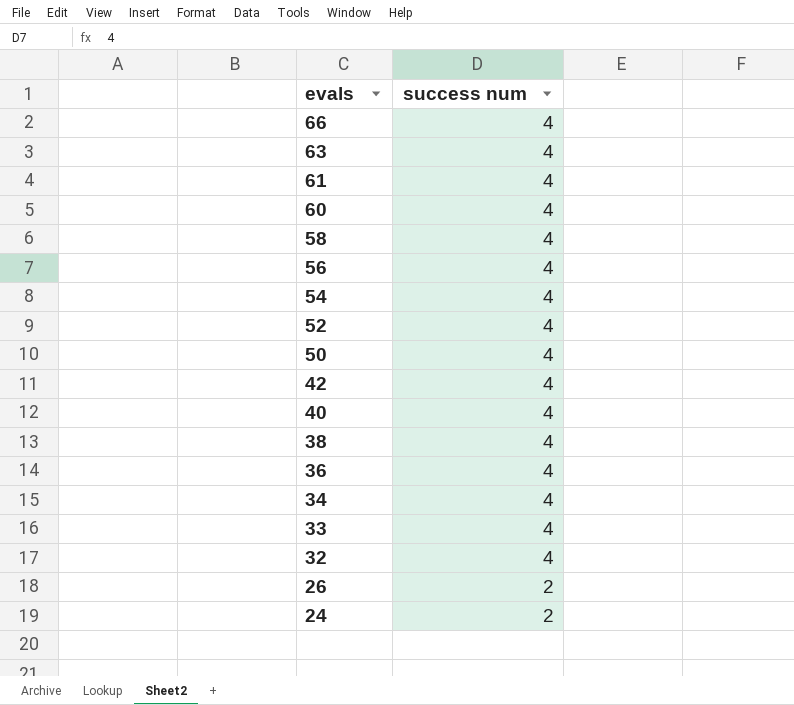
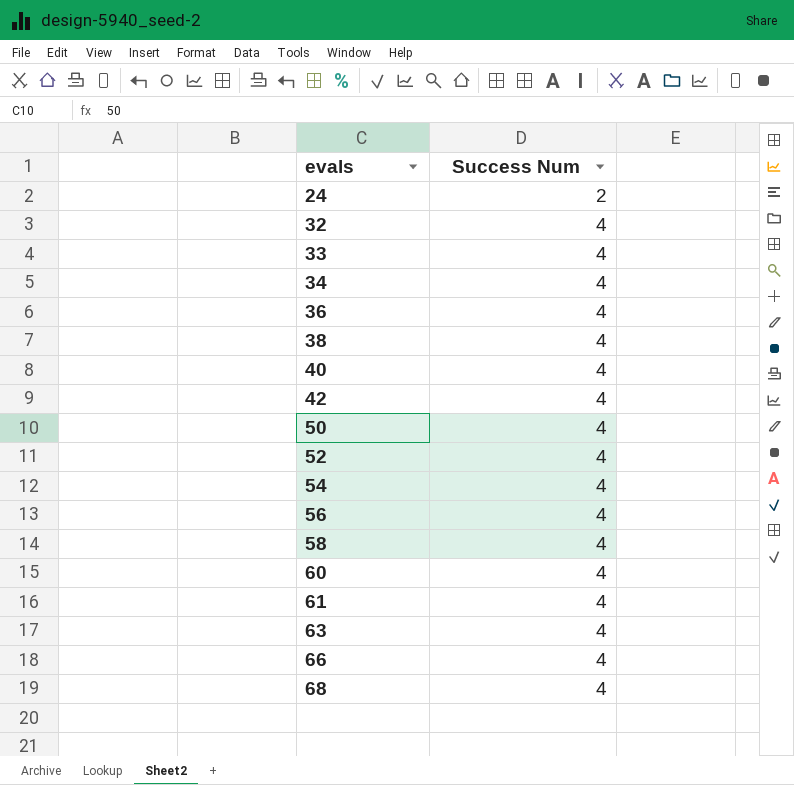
row order: evals descending -> evals ascending
column name: success num -> Success Num
row 26: 2 -> none
row 68: none -> 4

